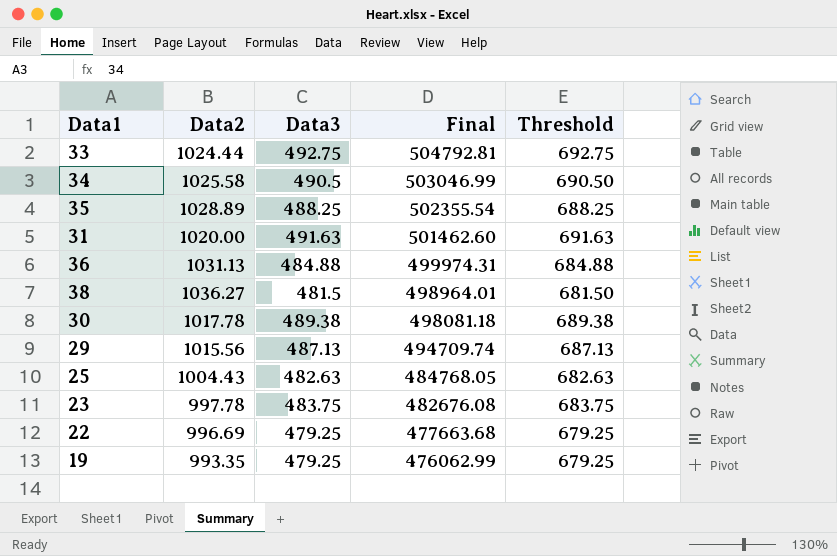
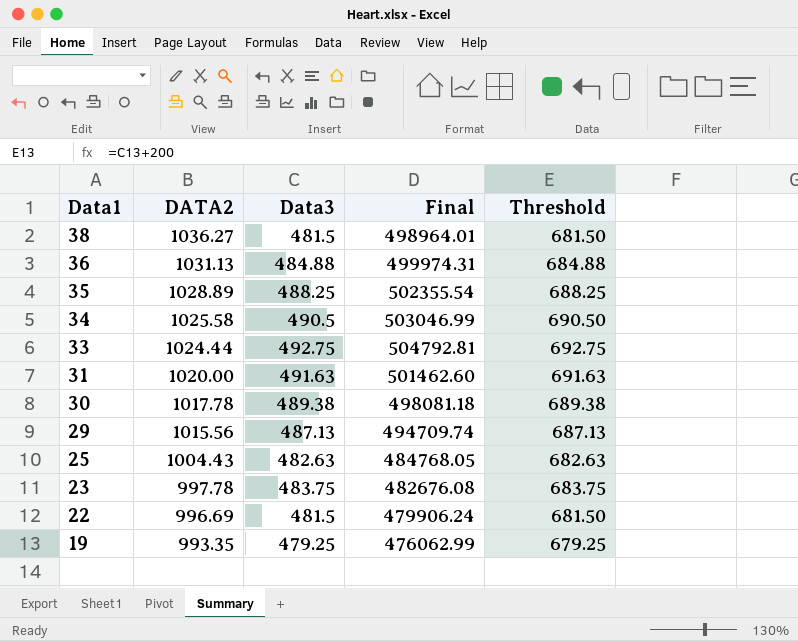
row order: Final descending -> Data1 descending
column name: Data2 -> DATA2
22 | Data3: 479.25 -> 481.5
22 | Final: 477663.68 -> 479906.24
22 | Threshold: 679.25 -> 681.50

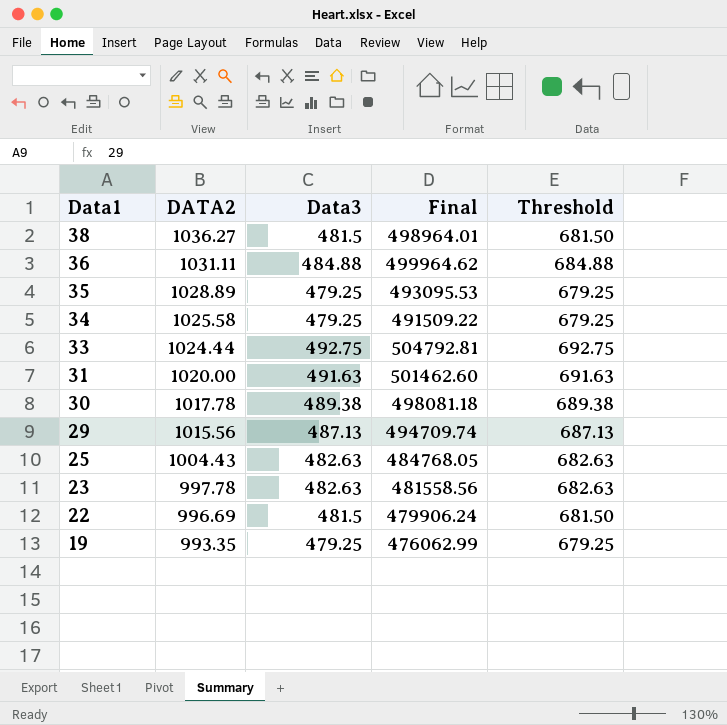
36 | DATA2: 1031.13 -> 1031.11
36 | Final: 499974.31 -> 499964.62
35 | Data3: 488.25 -> 479.25
35 | Final: 502355.54 -> 493095.53
35 | Threshold: 688.25 -> 679.25
34 | Data3: 490.5 -> 479.25
34 | Final: 503046.99 -> 491509.22
34 | Threshold: 690.50 -> 679.25
23 | Data3: 483.75 -> 482.63
23 | Final: 482676.08 -> 481558.56
23 | Threshold: 683.75 -> 682.63

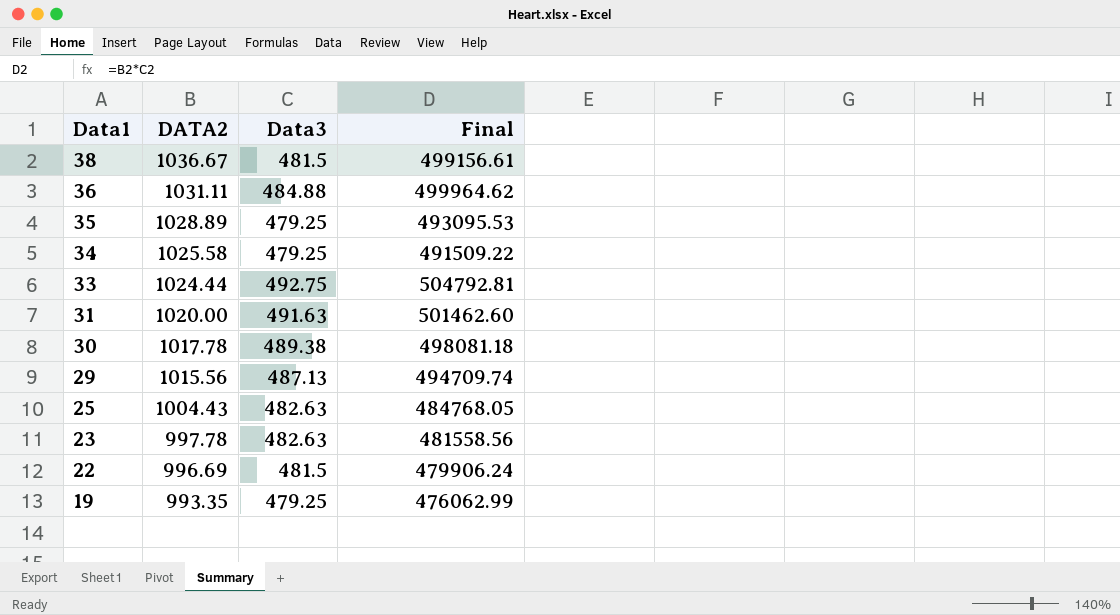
column Threshold | formula: [Data3] + 200 -> none
38 | DATA2: 1036.27 -> 1036.67
38 | Final: 498964.01 -> 499156.61

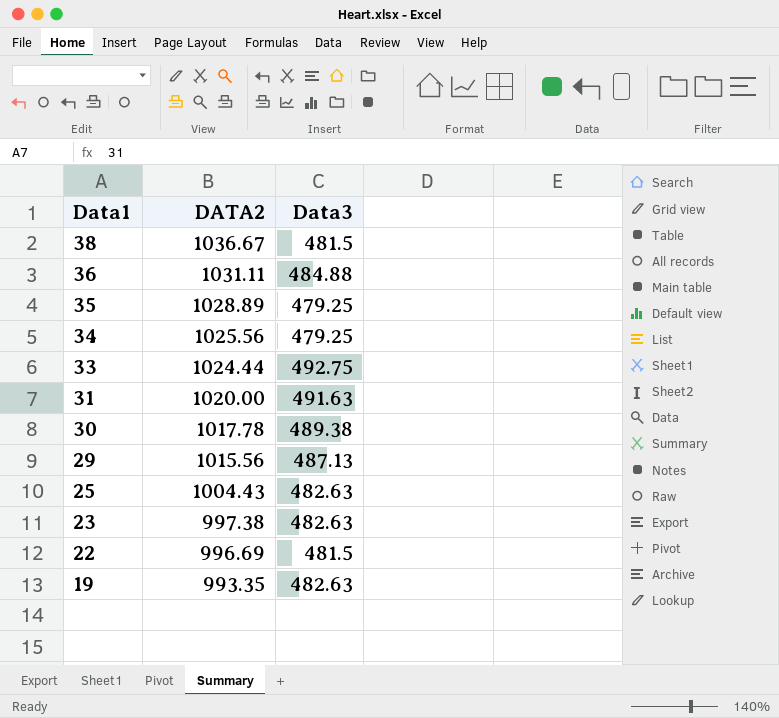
column Final | formula: [DATA2] * [Data3] -> none
34 | DATA2: 1025.58 -> 1025.56
23 | DATA2: 997.78 -> 997.38
19 | Data3: 479.25 -> 482.63

